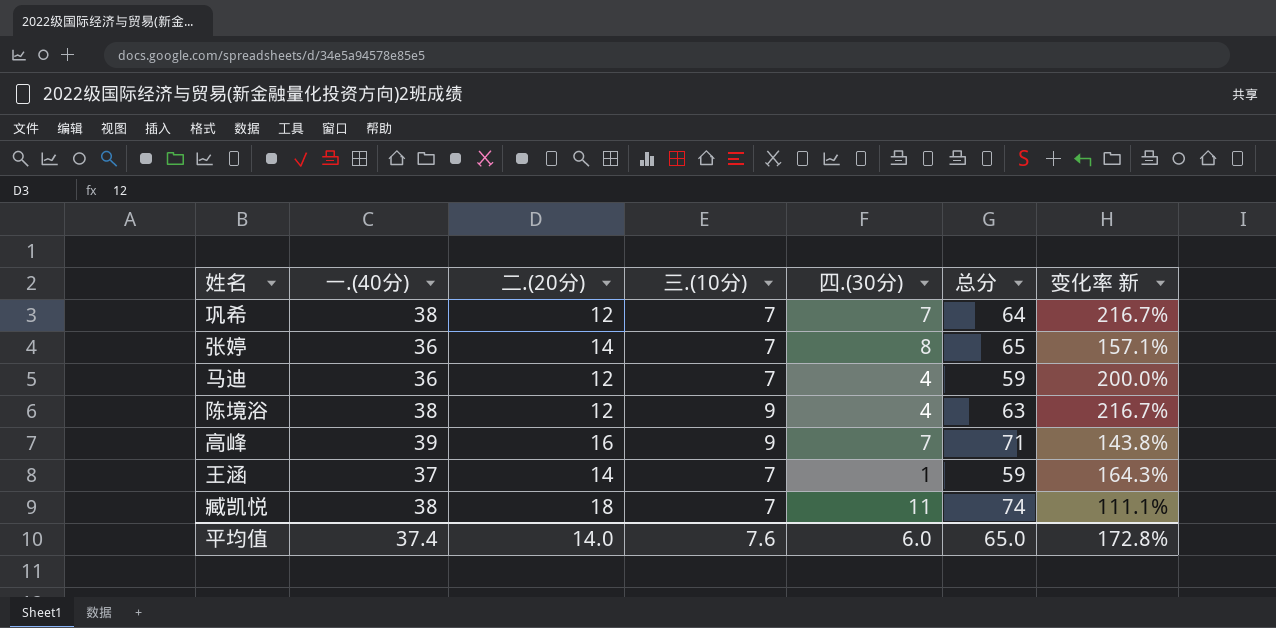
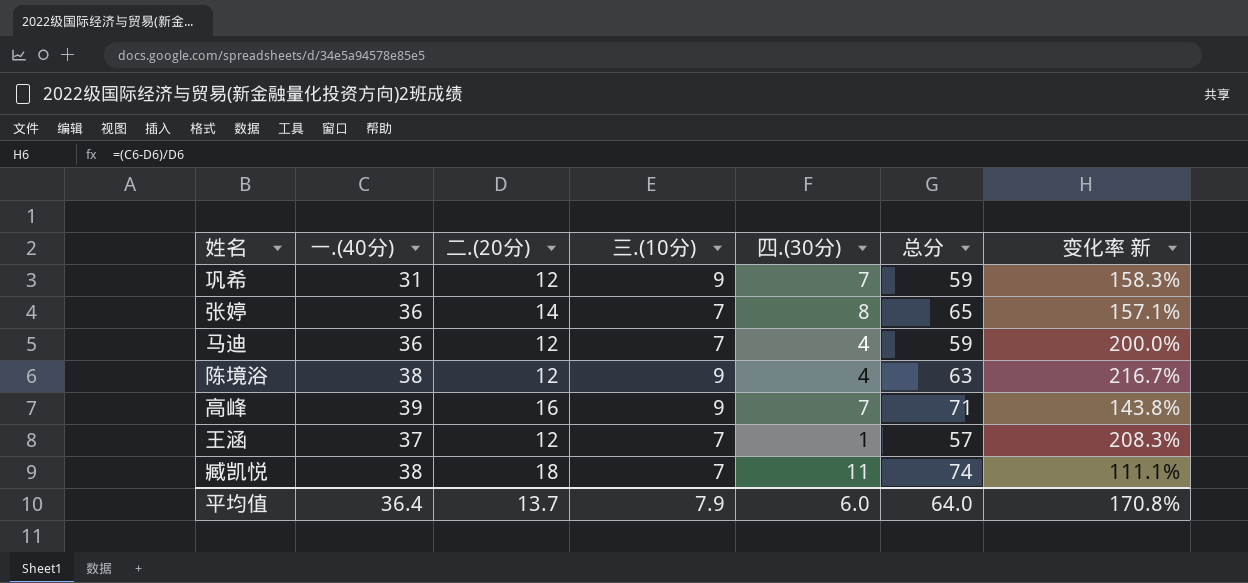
巩希 | 一.(40分): 38 -> 31
巩希 | 三.(10分): 7 -> 9
巩希 | 总分: 64 -> 59
巩希 | 变化率 新: 216.7% -> 158.3%
王涵 | 二.(20分): 14 -> 12
王涵 | 总分: 59 -> 57
王涵 | 变化率 新: 164.3% -> 208.3%
平均值 | 一.(40分): 37.4 -> 36.4
平均值 | 二.(20分): 14.0 -> 13.7
平均值 | 三.(10分): 7.6 -> 7.9
平均值 | 总分: 65.0 -> 64.0
平均值 | 变化率 新: 172.8% -> 170.8%

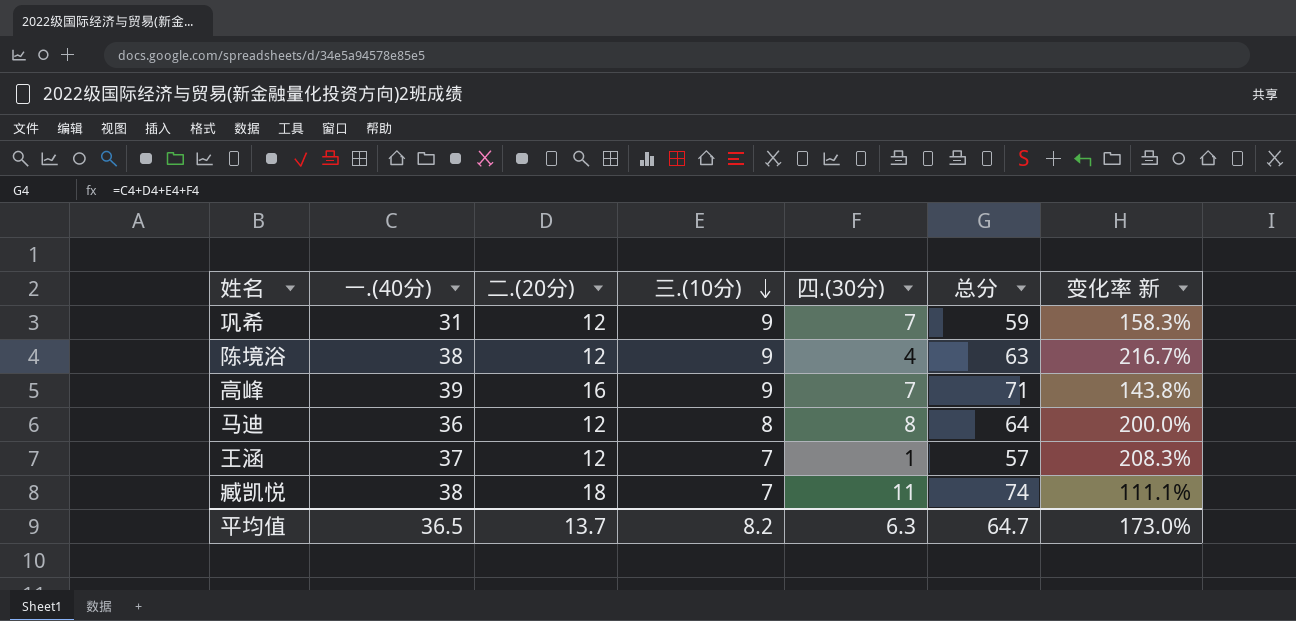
row order: none -> 三.(10分) descending
row 张婷: 36 | 14 | 7 | 8 | 65 | 157.1% -> none
马迪 | 三.(10分): 7 -> 8
马迪 | 四.(30分): 4 -> 8
马迪 | 总分: 59 -> 64
平均值 | 一.(40分): 36.4 -> 36.5
平均值 | 三.(10分): 7.9 -> 8.2
平均值 | 四.(30分): 6.0 -> 6.3
平均值 | 总分: 64.0 -> 64.7
平均值 | 变化率 新: 170.8% -> 173.0%

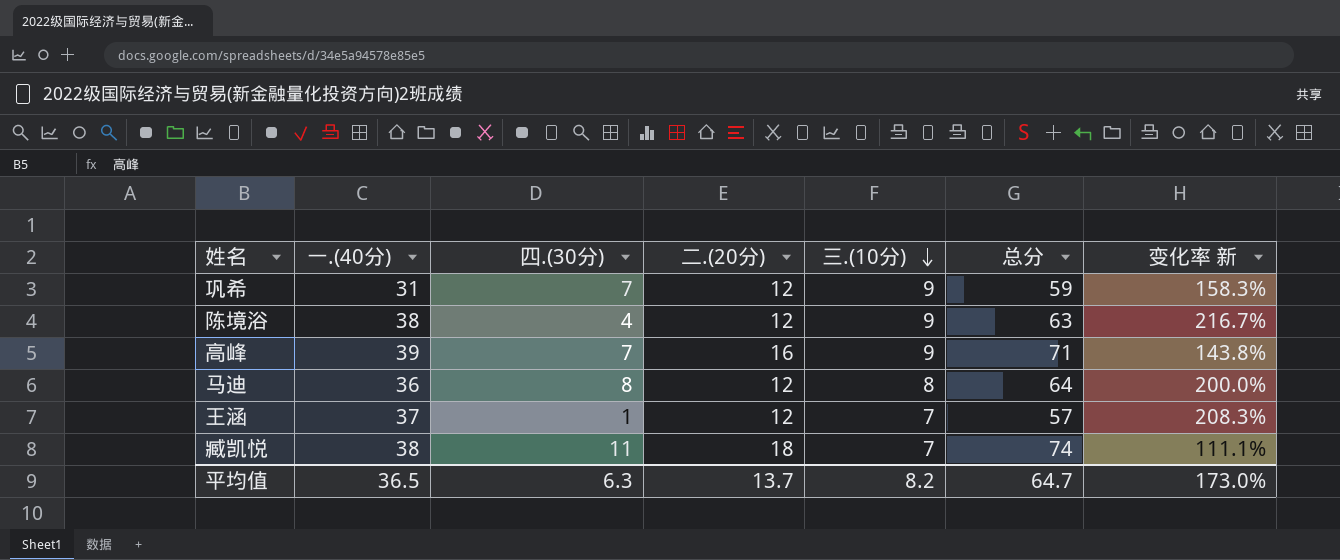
column 四.(30分) | position: 5 -> 3

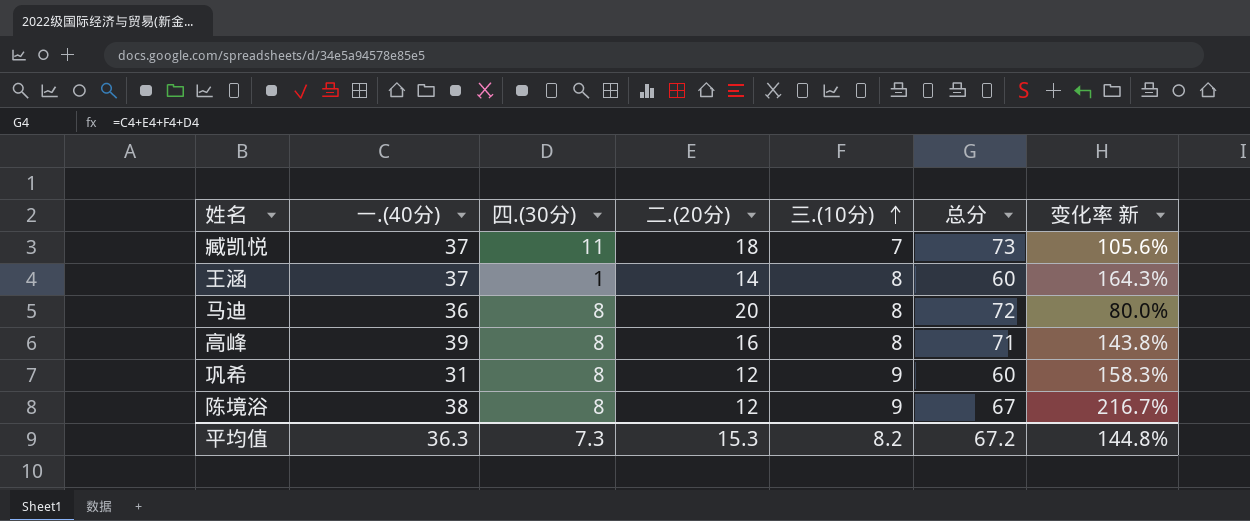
row order: 三.(10分) descending -> 三.(10分) ascending
臧凯悦 | 一.(40分): 38 -> 37
臧凯悦 | 总分: 74 -> 73
臧凯悦 | 变化率 新: 111.1% -> 105.6%
王涵 | 二.(20分): 12 -> 14
王涵 | 三.(10分): 7 -> 8
王涵 | 总分: 57 -> 60
王涵 | 变化率 新: 208.3% -> 164.3%
马迪 | 二.(20分): 12 -> 20
马迪 | 总分: 64 -> 72
马迪 | 变化率 新: 200.0% -> 80.0%
高峰 | 四.(30分): 7 -> 8
高峰 | 三.(10分): 9 -> 8
巩希 | 四.(30分): 7 -> 8
巩希 | 总分: 59 -> 60
陈境浴 | 四.(30分): 4 -> 8
陈境浴 | 总分: 63 -> 67
平均值 | 一.(40分): 36.5 -> 36.3
平均值 | 四.(30分): 6.3 -> 7.3
平均值 | 二.(20分): 13.7 -> 15.3
平均值 | 总分: 64.7 -> 67.2
平均值 | 变化率 新: 173.0% -> 144.8%

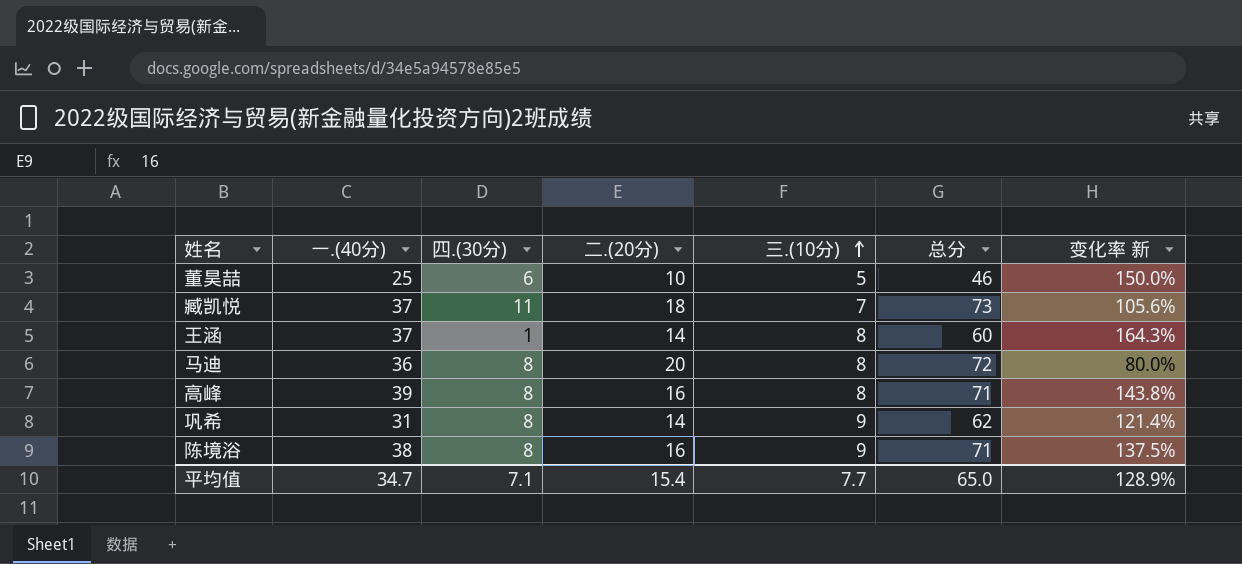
row 董昊喆: none -> 25 | 6 | 10 | 5 | 46 | 150.0%
巩希 | 二.(20分): 12 -> 14
巩希 | 总分: 60 -> 62
巩希 | 变化率 新: 158.3% -> 121.4%
陈境浴 | 二.(20分): 12 -> 16
陈境浴 | 总分: 67 -> 71
陈境浴 | 变化率 新: 216.7% -> 137.5%
平均值 | 一.(40分): 36.3 -> 34.7
平均值 | 四.(30分): 7.3 -> 7.1
平均值 | 二.(20分): 15.3 -> 15.4
平均值 | 三.(10分): 8.2 -> 7.7
平均值 | 总分: 67.2 -> 65.0
平均值 | 变化率 新: 144.8% -> 128.9%

